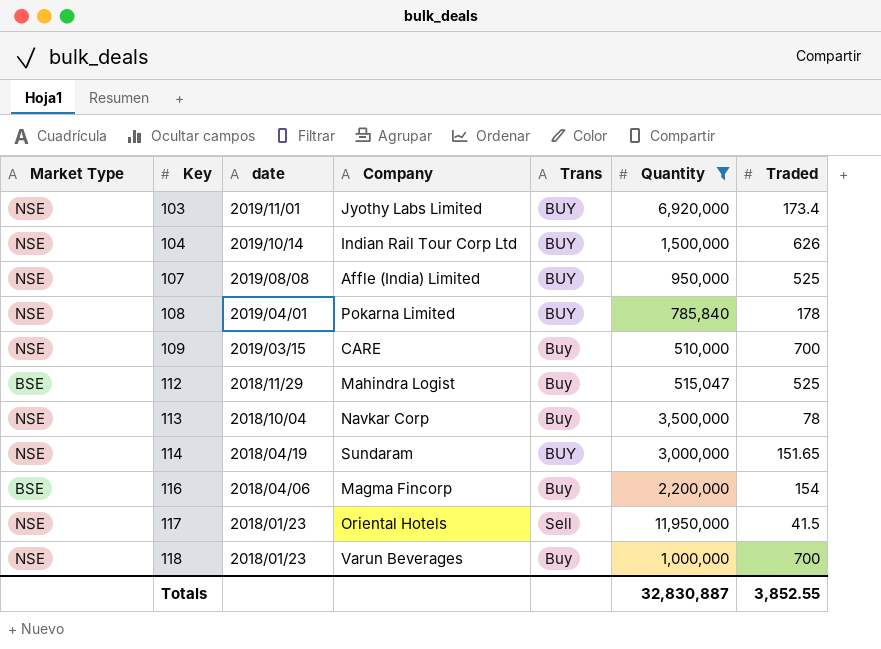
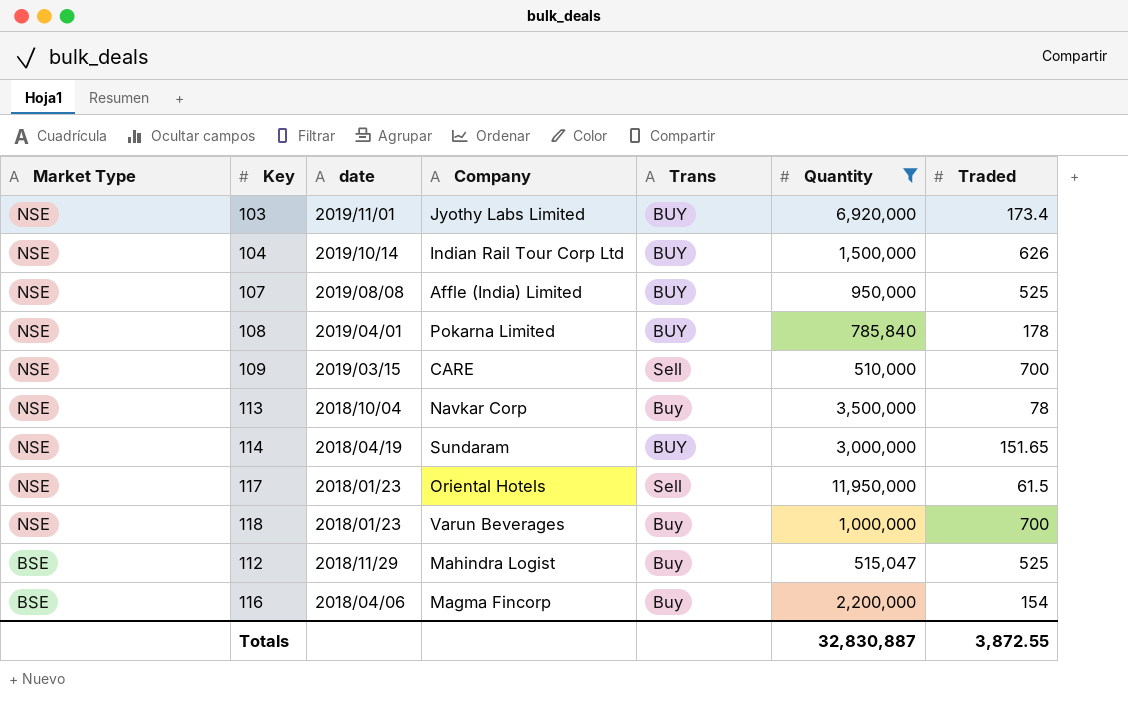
row order: Key ascending -> Market Type descending
109 | Trans: Buy -> Sell
117 | Traded: 41.5 -> 61.5
Totals | Traded: 3,852.55 -> 3,872.55

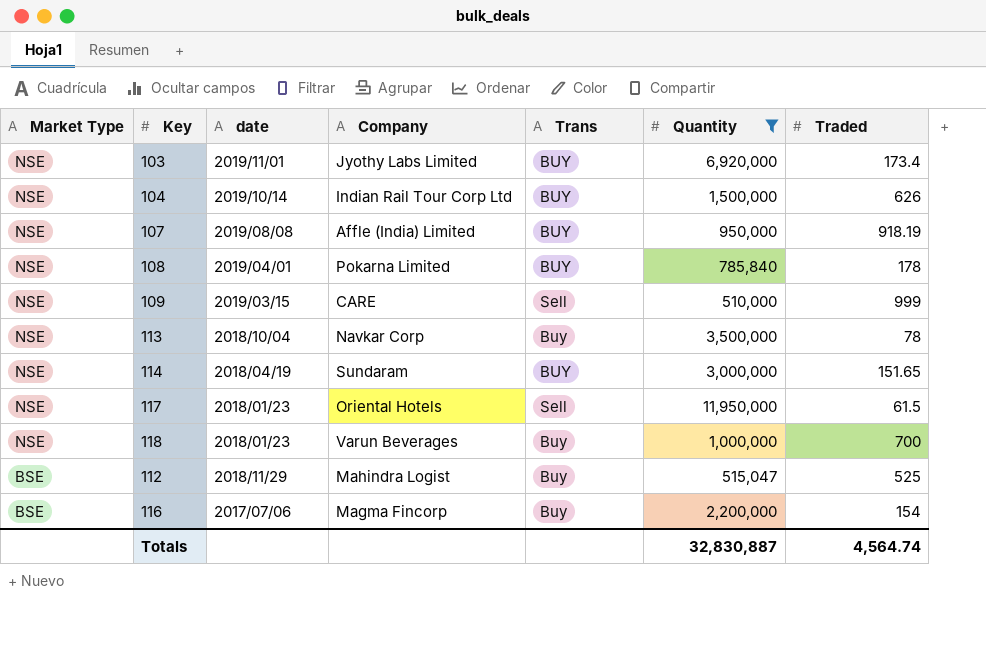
107 | Traded: 525 -> 918.19
109 | Traded: 700 -> 999
116 | date: 2018/04/06 -> 2017/07/06
Totals | Traded: 3,872.55 -> 4,564.74

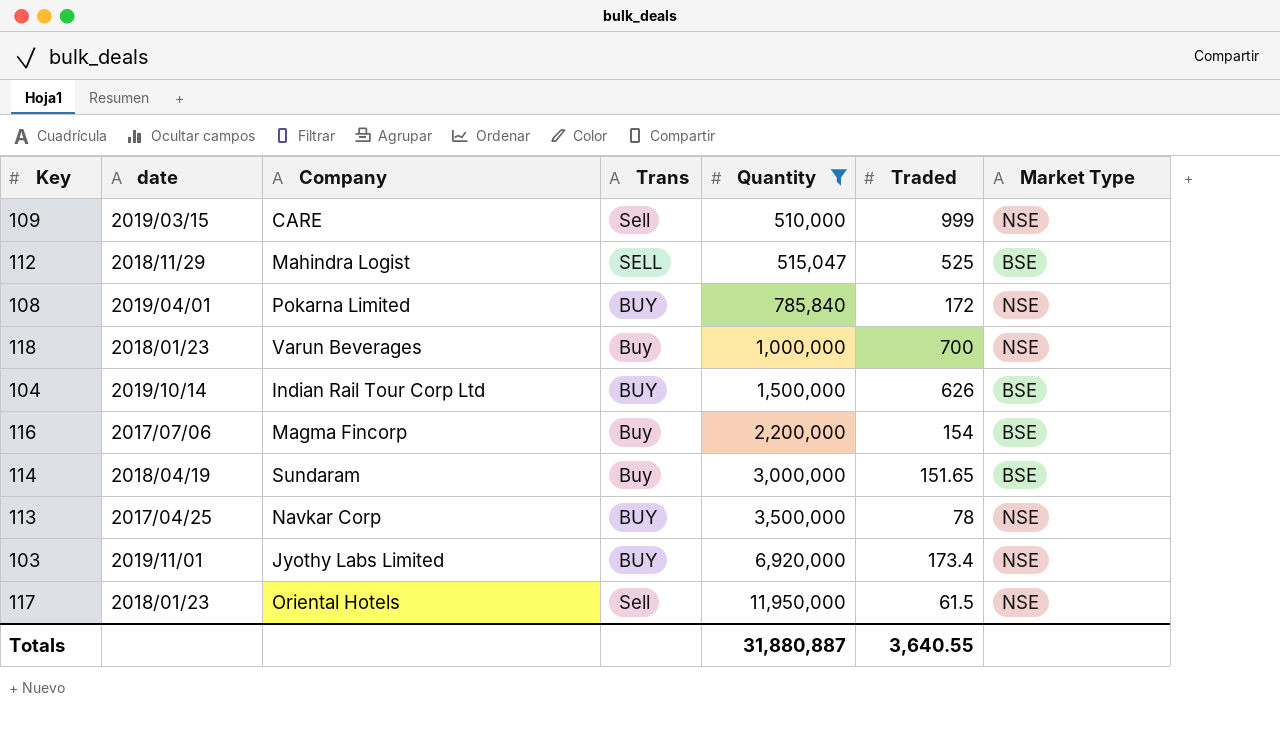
row order: Market Type descending -> Quantity ascending
column Market Type | position: 1 -> 7
row 107: NSE | 2019/08/08 | Affle (India) Limited | BUY | 950,000 | 918.19 -> none
112 | Trans: Buy -> SELL
108 | Traded: 178 -> 172
104 | Market Type: NSE -> BSE
114 | Trans: BUY -> Buy
114 | Market Type: NSE -> BSE
113 | date: 2018/10/04 -> 2017/04/25
113 | Trans: Buy -> BUY
Totals | Quantity: 32,830,887 -> 31,880,887
Totals | Traded: 4,564.74 -> 3,640.55

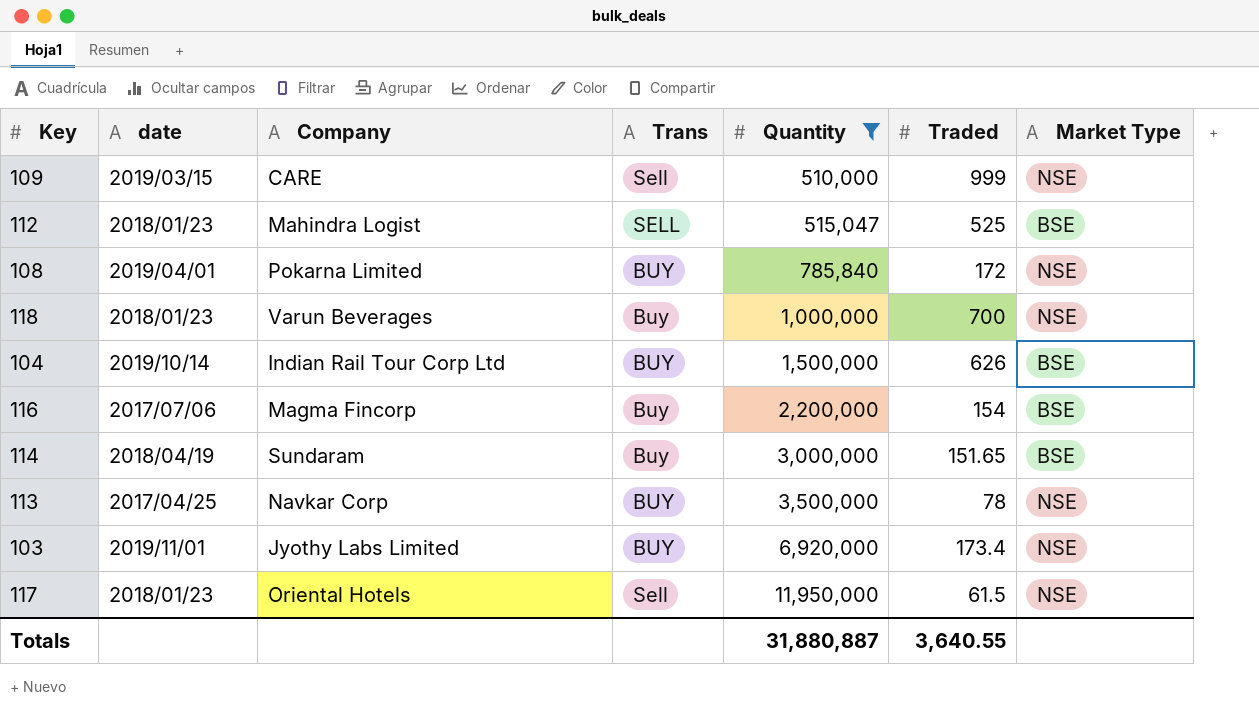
112 | date: 2018/11/29 -> 2018/01/23

